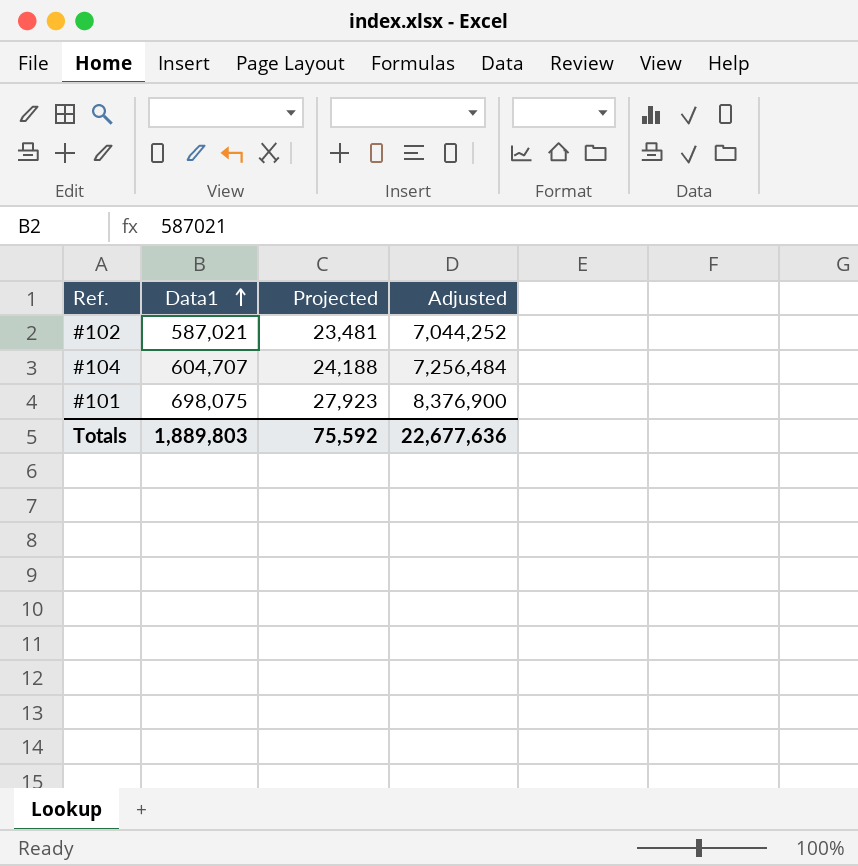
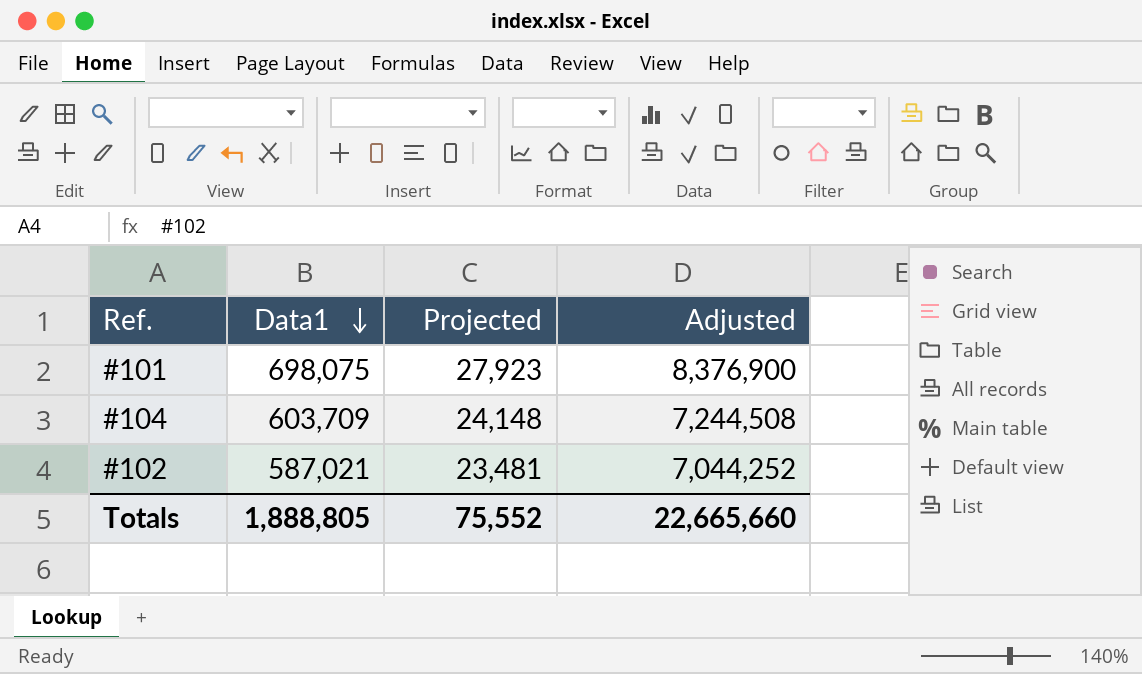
row order: Data1 ascending -> Data1 descending
#104 | Data1: 604,707 -> 603,709
#104 | Projected: 24,188 -> 24,148
#104 | Adjusted: 7,256,484 -> 7,244,508
Totals | Data1: 1,889,803 -> 1,888,805
Totals | Projected: 75,592 -> 75,552
Totals | Adjusted: 22,677,636 -> 22,665,660

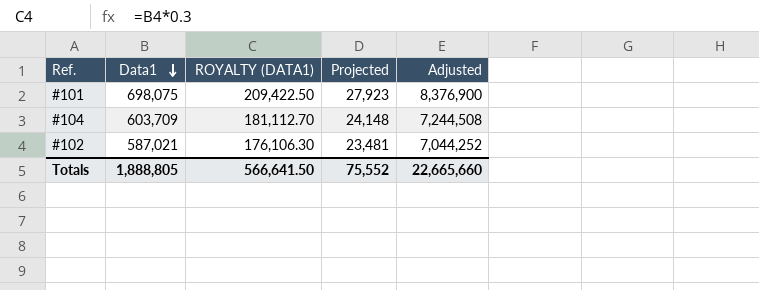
column ROYALTY (DATA1) | formula: none -> [Data1] * 0.3

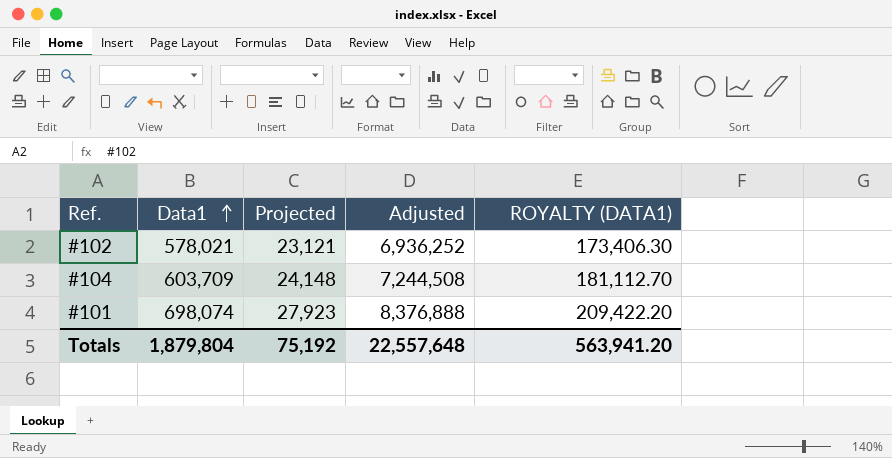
row order: Data1 descending -> Data1 ascending
column ROYALTY (DATA1) | position: 3 -> 5
#102 | Data1: 587,021 -> 578,021
#102 | Projected: 23,481 -> 23,121
#102 | Adjusted: 7,044,252 -> 6,936,252
#102 | ROYALTY (DATA1): 176,106.30 -> 173,406.30
#101 | Data1: 698,075 -> 698,074
#101 | Adjusted: 8,376,900 -> 8,376,888
#101 | ROYALTY (DATA1): 209,422.50 -> 209,422.20
Totals | Data1: 1,888,805 -> 1,879,804
Totals | Projected: 75,552 -> 75,192
Totals | Adjusted: 22,665,660 -> 22,557,648
Totals | ROYALTY (DATA1): 566,641.50 -> 563,941.20

